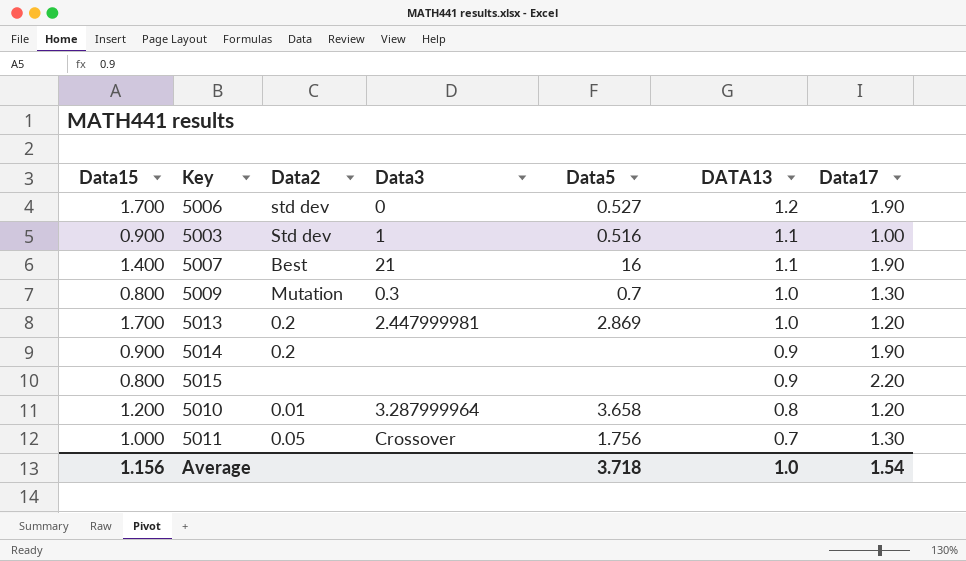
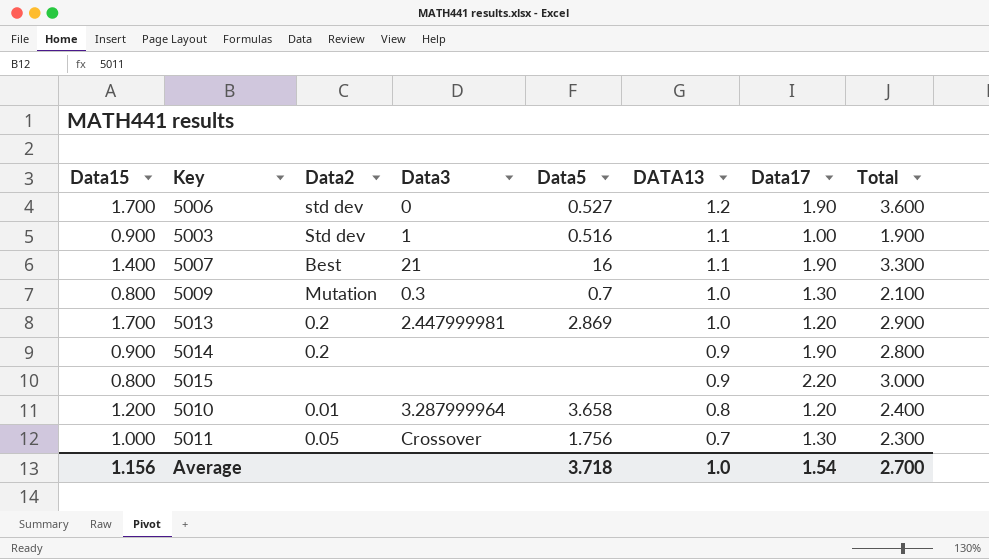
column Total | formula: none -> [Data15] + [Data17]

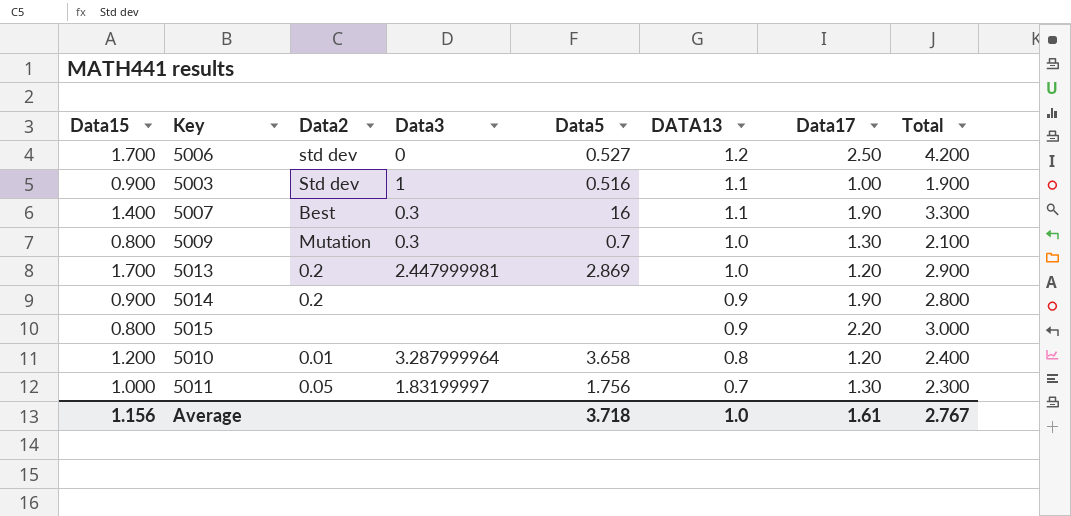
5006 | Data17: 1.90 -> 2.50
5006 | Total: 3.600 -> 4.200
5007 | Data3: 21 -> 0.3
5011 | Data3: Crossover -> 1.83199997
Average | Data17: 1.54 -> 1.61
Average | Total: 2.700 -> 2.767

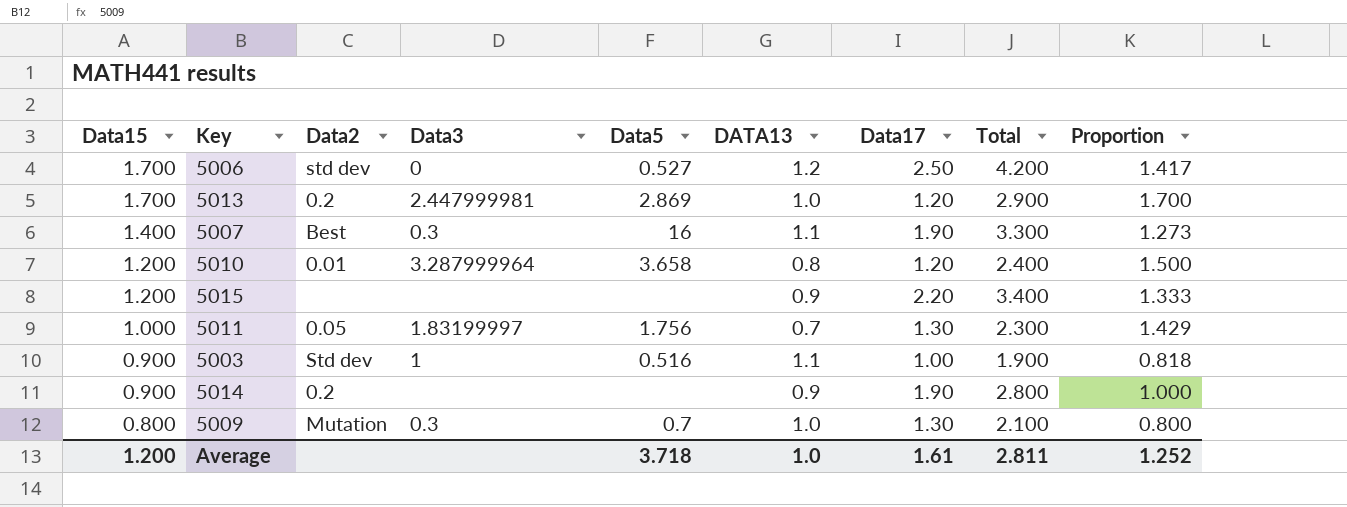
row order: DATA13 descending -> Data15 descending
column Proportion | formula: none -> [Data15] / [DATA13]
5015 | Data15: 0.800 -> 1.200
5015 | Total: 3.000 -> 3.400
Average | Data15: 1.156 -> 1.200
Average | Total: 2.767 -> 2.811

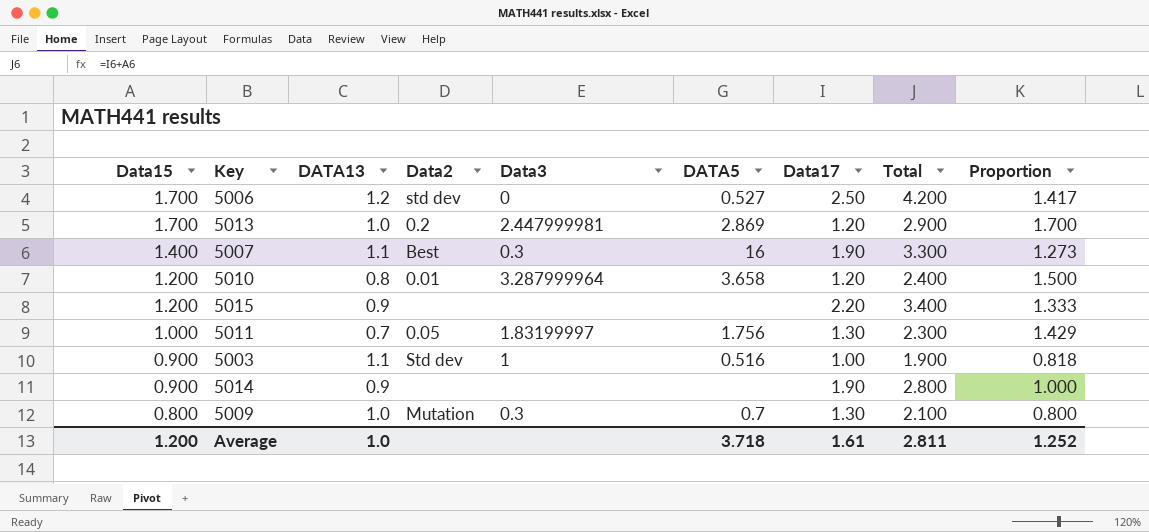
column DATA13 | position: 6 -> 3
column name: Data5 -> DATA5
5014 | Data2: 0.2 -> none

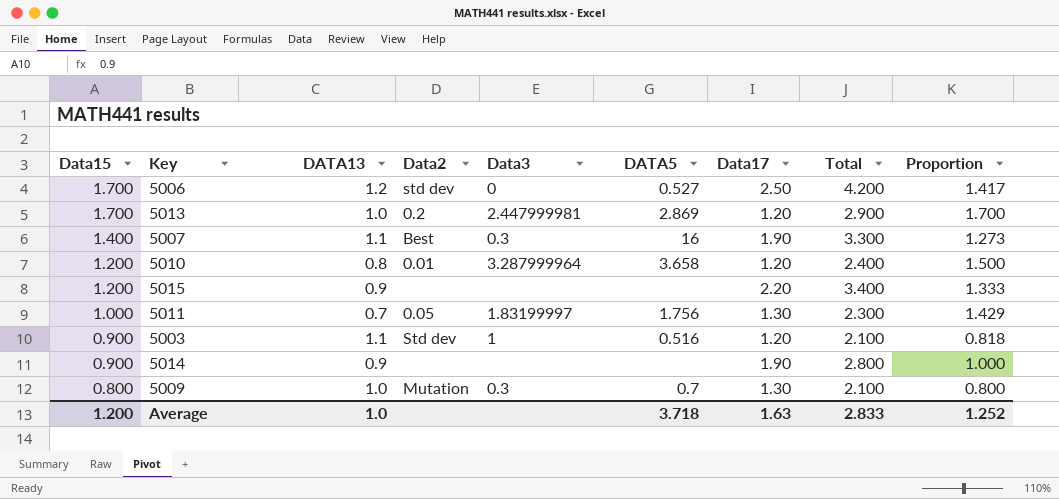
5003 | Data17: 1.00 -> 1.20
5003 | Total: 1.900 -> 2.100
Average | Data17: 1.61 -> 1.63
Average | Total: 2.811 -> 2.833

